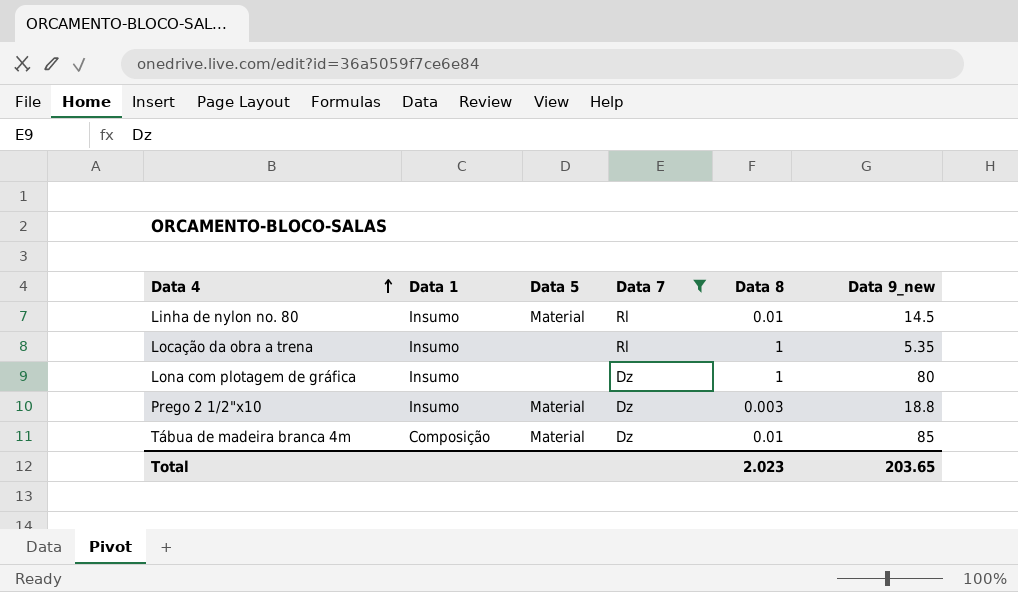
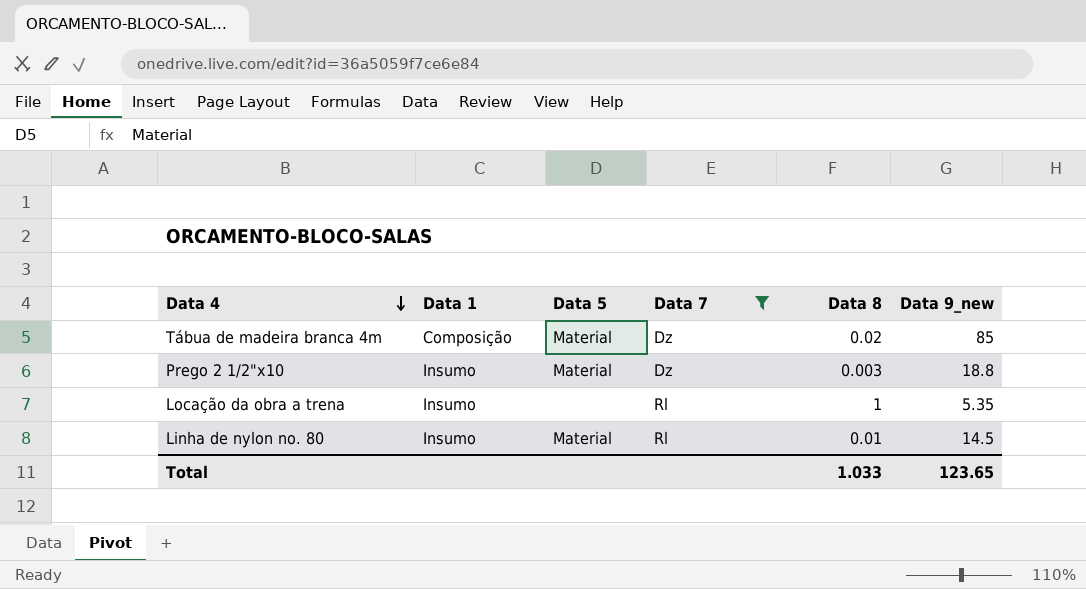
row order: Data 4 ascending -> Data 4 descending
row Lona com plotagem de gráfica: Insumo | none | Dz | 1 | 80 -> none
Tábua de madeira branca 4m | Data 8: 0.01 -> 0.02
Total | Data 8: 2.023 -> 1.033
Total | Data 9_new: 203.65 -> 123.65

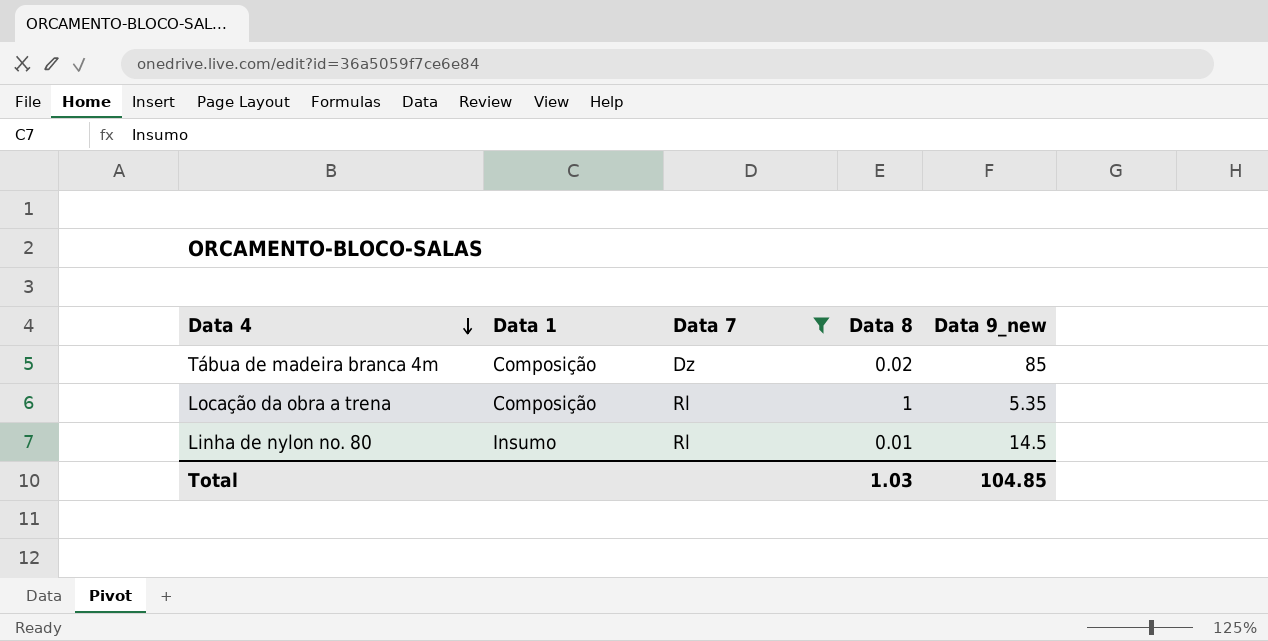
column Data 5 | position: 3 -> none
row Prego 2 1/2"x10: Insumo | Material | Dz | 0.003 | 18.8 -> none
Locação da obra a trena | Data 1: Insumo -> Composição
Total | Data 8: 1.033 -> 1.03
Total | Data 9_new: 123.65 -> 104.85

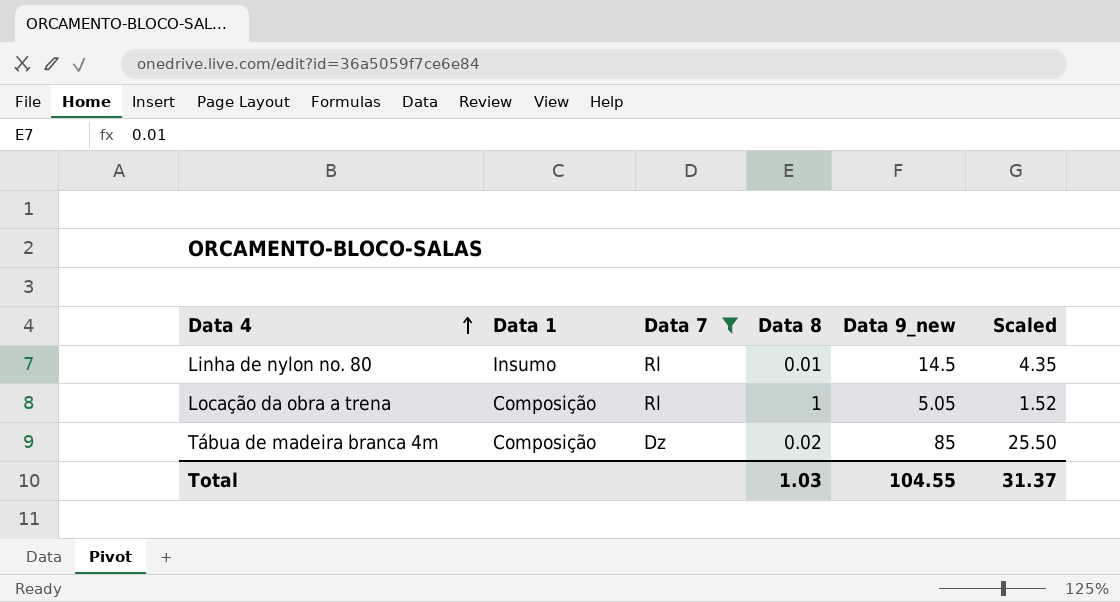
row order: Data 4 descending -> Data 4 ascending
column Scaled | formula: none -> [Data 9_new] * 0.3
Locação da obra a trena | Data 9_new: 5.35 -> 5.05
Total | Data 9_new: 104.85 -> 104.55

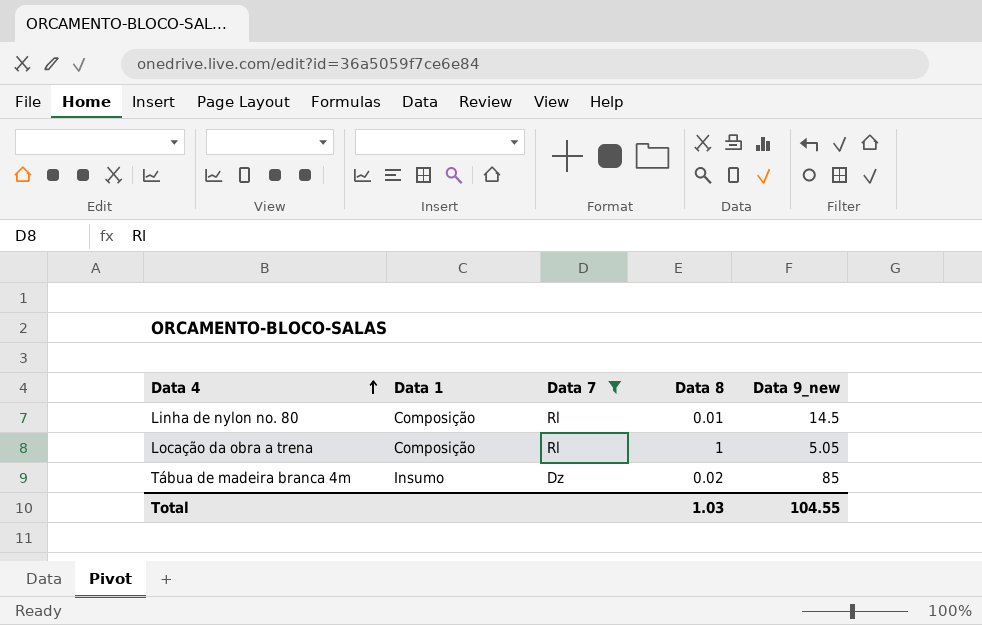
column Scaled | formula: [Data 9_new] * 0.3 -> none
Linha de nylon no. 80 | Data 1: Insumo -> Composição
Tábua de madeira branca 4m | Data 1: Composição -> Insumo

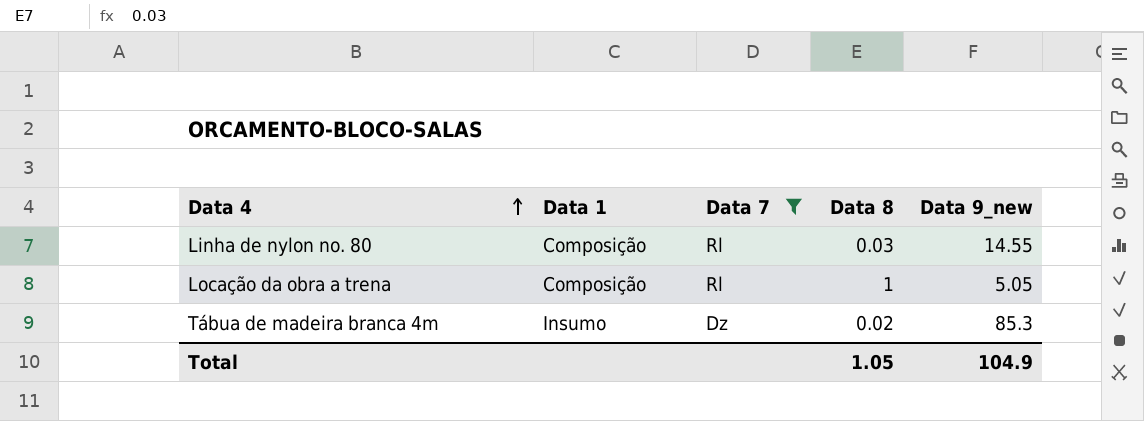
Linha de nylon no. 80 | Data 8: 0.01 -> 0.03
Linha de nylon no. 80 | Data 9_new: 14.5 -> 14.55
Tábua de madeira branca 4m | Data 9_new: 85 -> 85.3
Total | Data 8: 1.03 -> 1.05
Total | Data 9_new: 104.55 -> 104.9

